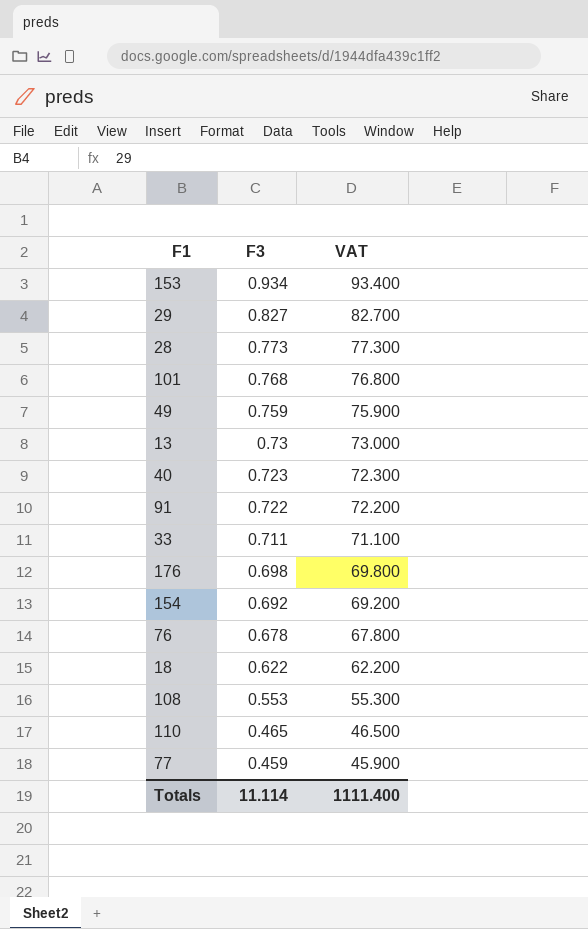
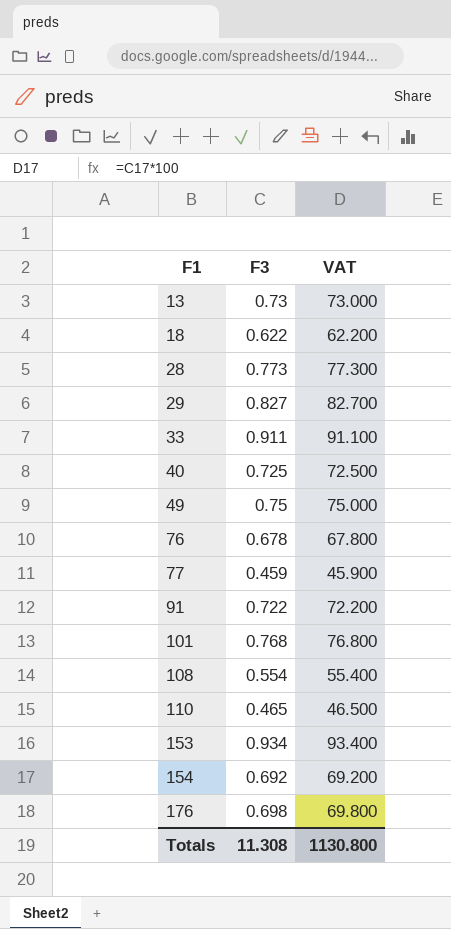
row order: F3 descending -> F1 ascending
33 | F3: 0.711 -> 0.911
33 | VAT: 71.100 -> 91.100
40 | F3: 0.723 -> 0.725
40 | VAT: 72.300 -> 72.500
49 | F3: 0.759 -> 0.75
49 | VAT: 75.900 -> 75.000
108 | F3: 0.553 -> 0.554
108 | VAT: 55.300 -> 55.400
Totals | F3: 11.114 -> 11.308
Totals | VAT: 1111.400 -> 1130.800

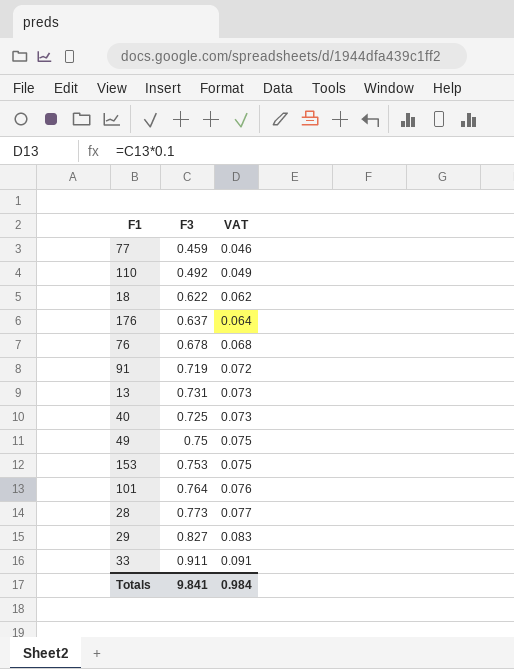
row order: F1 ascending -> VAT ascending
column VAT | formula: [F3] * 100 -> [F3] * 0.1
row 108: 0.554 | 55.400 -> none
row 154: 0.692 | 69.200 -> none
110 | F3: 0.465 -> 0.492
176 | F3: 0.698 -> 0.637
91 | F3: 0.722 -> 0.719
13 | F3: 0.73 -> 0.731
153 | F3: 0.934 -> 0.753
101 | F3: 0.768 -> 0.764
Totals | F3: 11.308 -> 9.841
Totals | VAT: 1130.800 -> 0.984

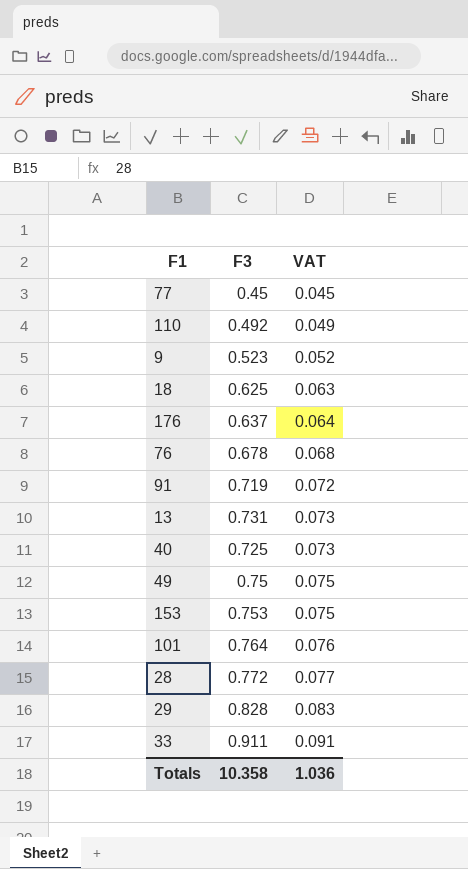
77 | F3: 0.459 -> 0.45
77 | VAT: 0.046 -> 0.045
row 9: none -> 0.523 | 0.052
18 | F3: 0.622 -> 0.625
18 | VAT: 0.062 -> 0.063
28 | F3: 0.773 -> 0.772
29 | F3: 0.827 -> 0.828
Totals | F3: 9.841 -> 10.358
Totals | VAT: 0.984 -> 1.036

